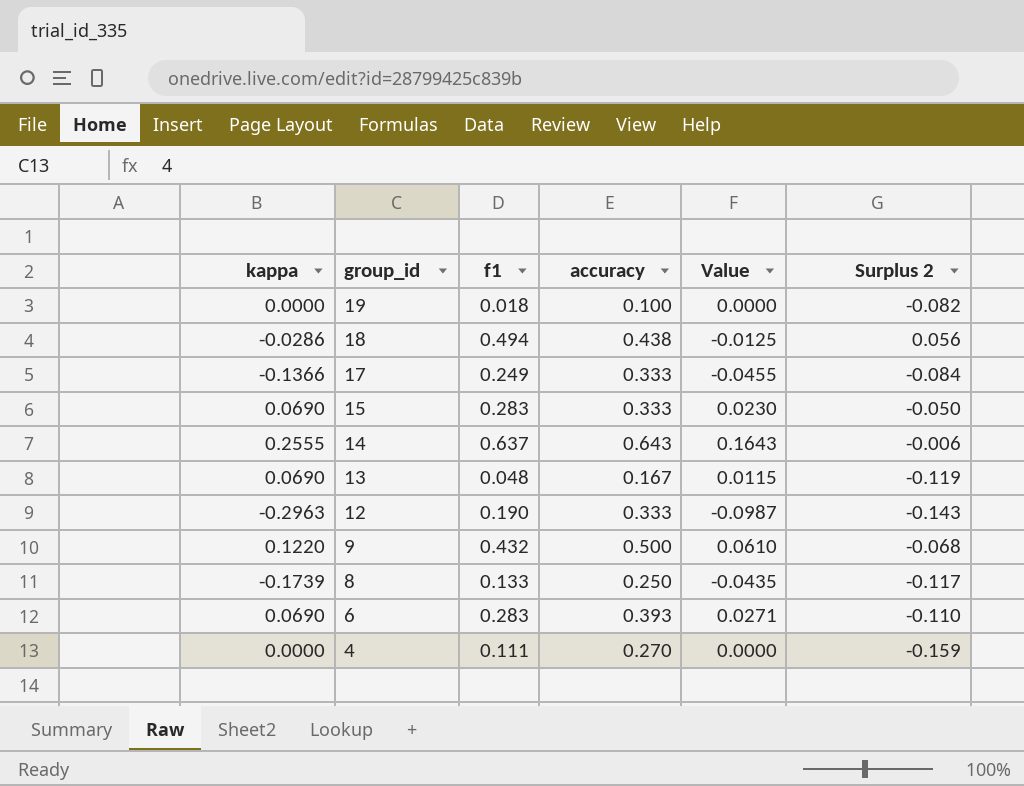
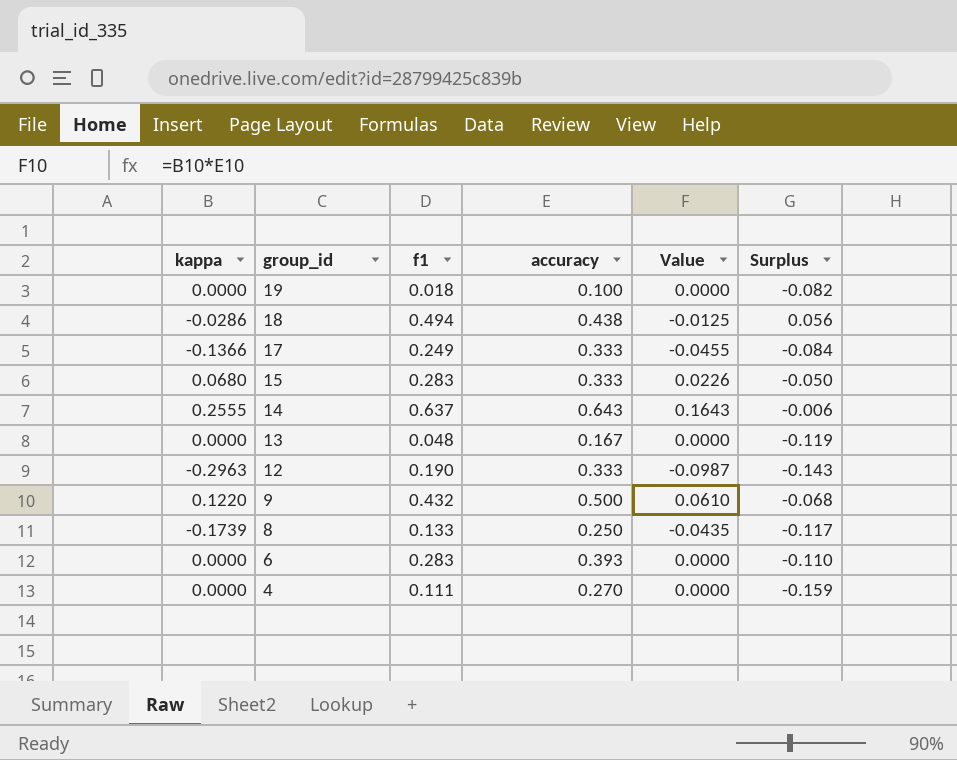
column name: Surplus 2 -> Surplus
15 | kappa: 0.0690 -> 0.0680
15 | Value: 0.0230 -> 0.0226
13 | kappa: 0.0690 -> 0.0000
13 | Value: 0.0115 -> 0.0000
6 | kappa: 0.0690 -> 0.0000
6 | Value: 0.0271 -> 0.0000

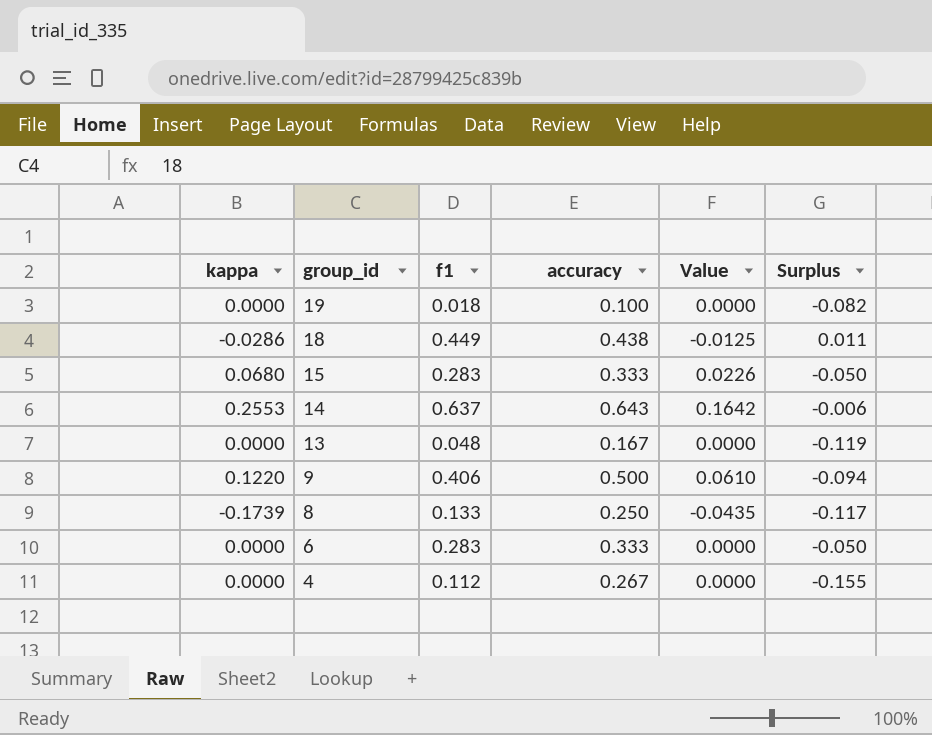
row 17: -0.1366 | 0.249 | 0.333 | -0.0455 | -0.084 -> none
row 12: -0.2963 | 0.190 | 0.333 | -0.0987 | -0.143 -> none
18 | f1: 0.494 -> 0.449
18 | Surplus: 0.056 -> 0.011
14 | kappa: 0.2555 -> 0.2553
14 | Value: 0.1643 -> 0.1642
9 | f1: 0.432 -> 0.406
9 | Surplus: -0.068 -> -0.094
6 | accuracy: 0.393 -> 0.333
6 | Surplus: -0.110 -> -0.050
4 | f1: 0.111 -> 0.112
4 | accuracy: 0.270 -> 0.267
4 | Surplus: -0.159 -> -0.155

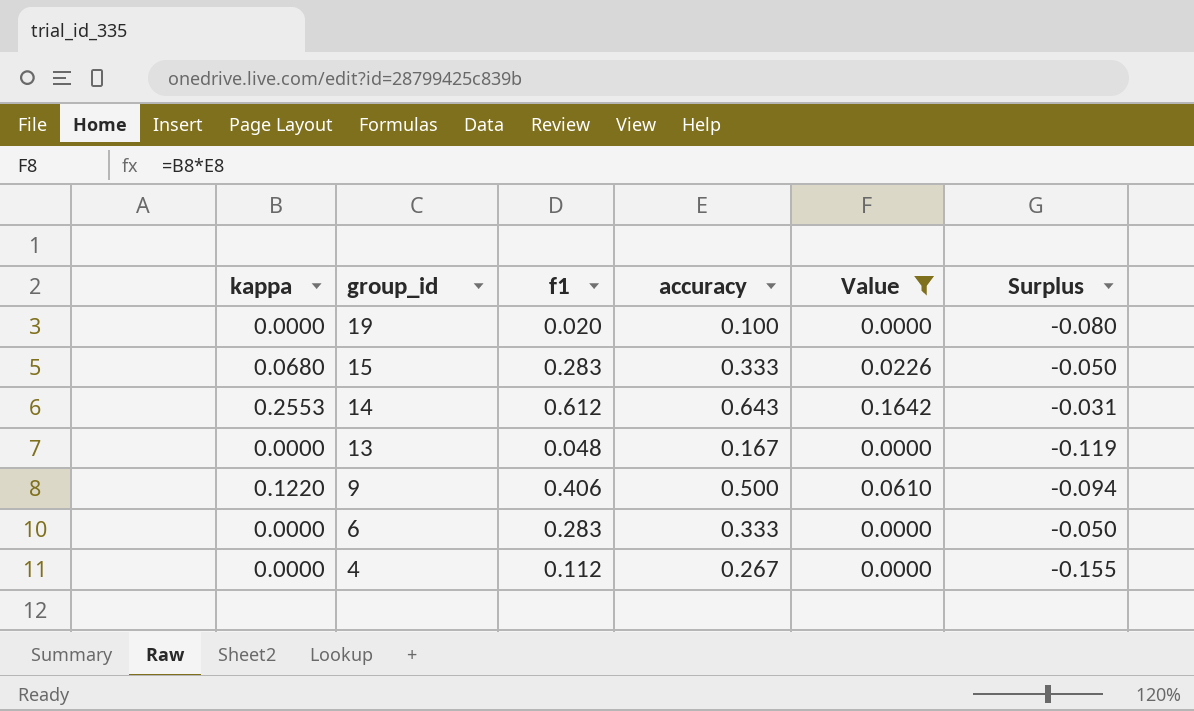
filter: none -> Value >= 0.0000
19 | f1: 0.018 -> 0.020
19 | Surplus: -0.082 -> -0.080
14 | f1: 0.637 -> 0.612
14 | Surplus: -0.006 -> -0.031

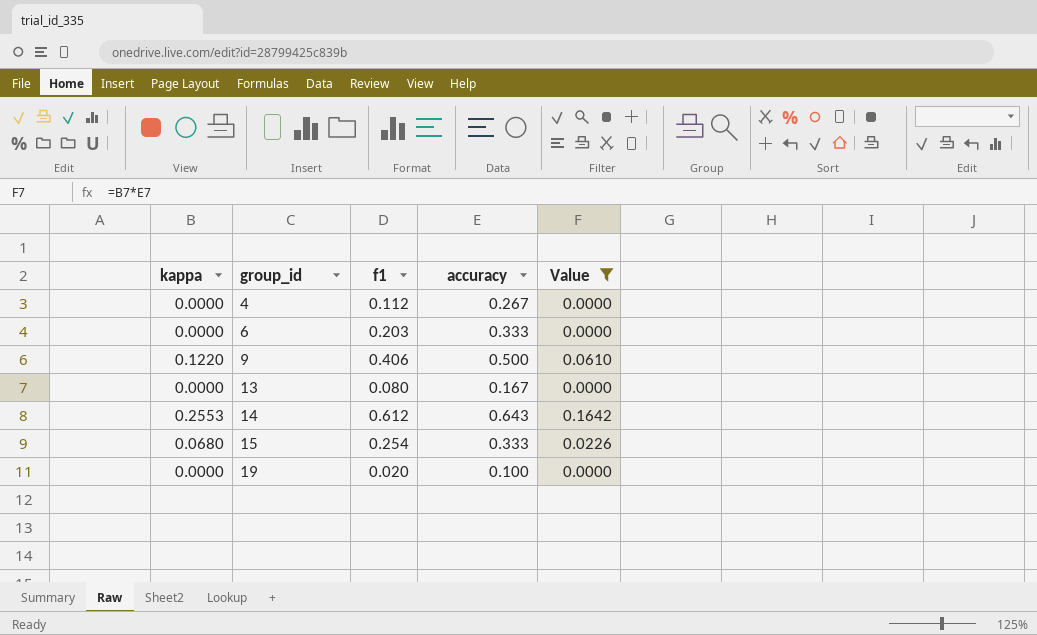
row order: group_id descending -> group_id ascending
column Surplus | formula: [f1] - [accuracy] -> none
6 | f1: 0.283 -> 0.203
13 | f1: 0.048 -> 0.080
15 | f1: 0.283 -> 0.254

